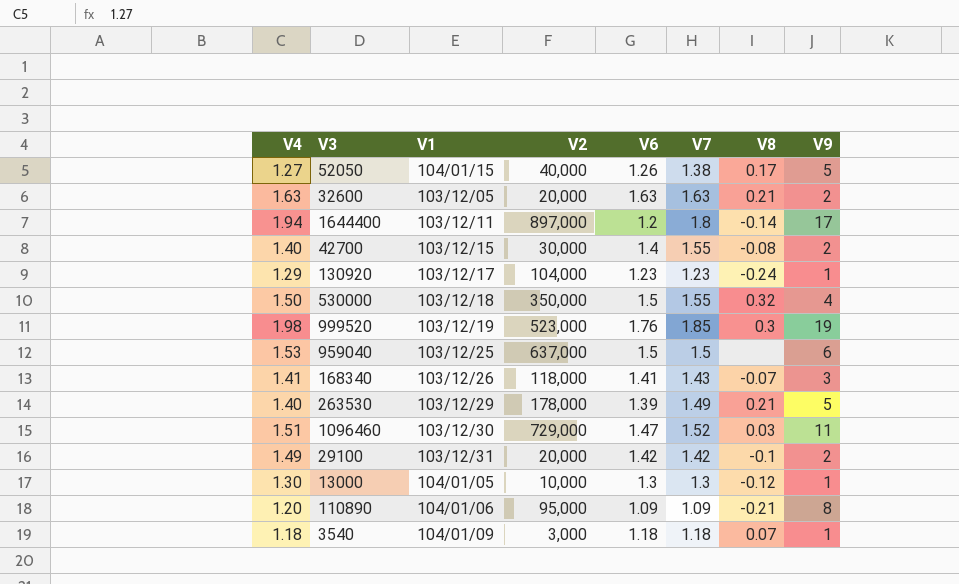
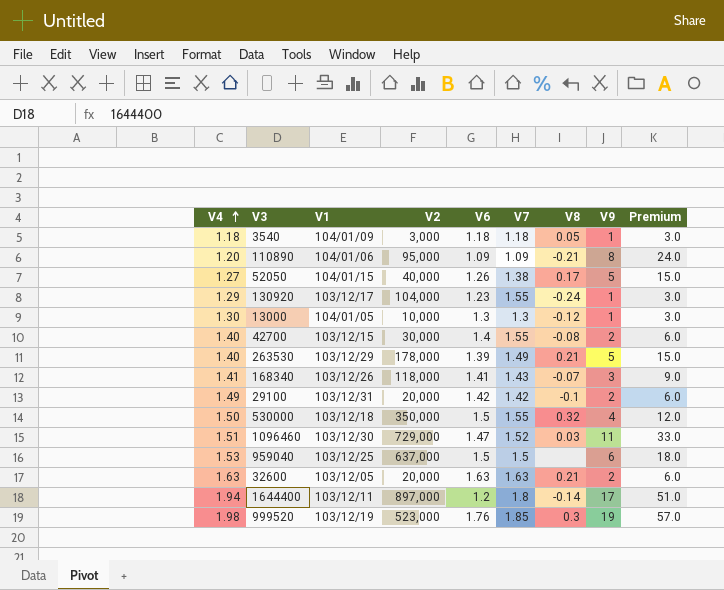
row order: none -> V4 ascending
column Premium | formula: none -> [V9] * 3
3540 | V8: 0.07 -> 0.05
130920 | V7: 1.23 -> 1.55

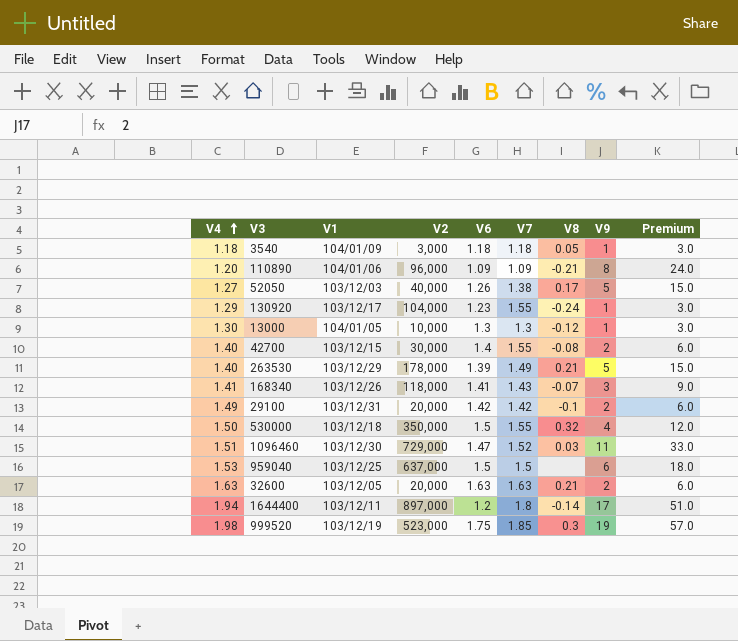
110890 | V2: 95,000 -> 96,000
52050 | V1: 104/01/15 -> 103/12/03
999520 | V6: 1.76 -> 1.75

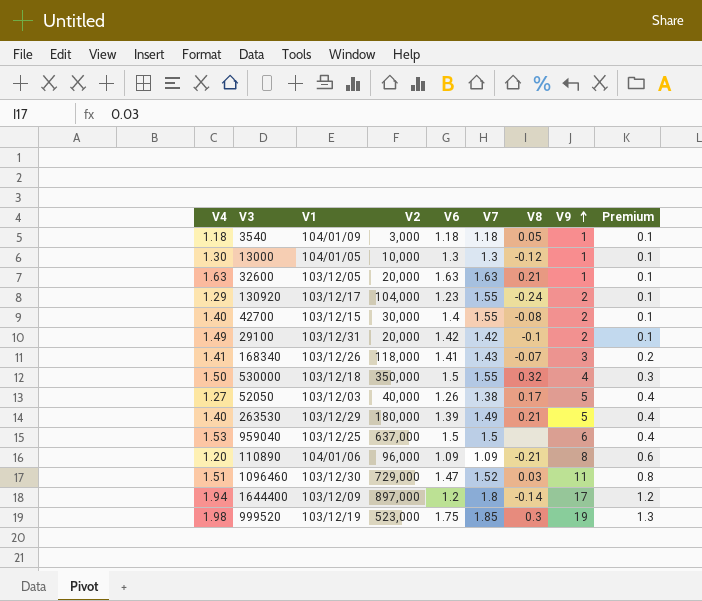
row order: V4 ascending -> V9 ascending
column Premium | formula: [V9] * 3 -> [V9] * 0.07
32600 | V9: 2 -> 1
130920 | V9: 1 -> 2
263530 | V2: 178,000 -> 180,000
1644400 | V1: 103/12/11 -> 103/12/09

